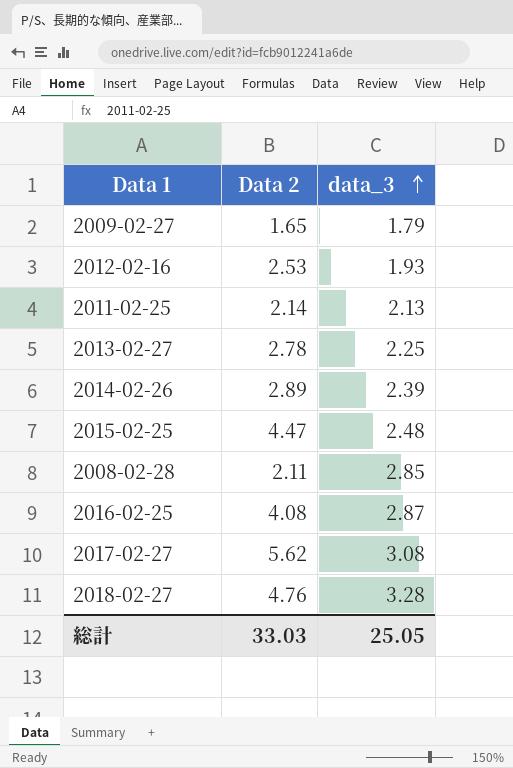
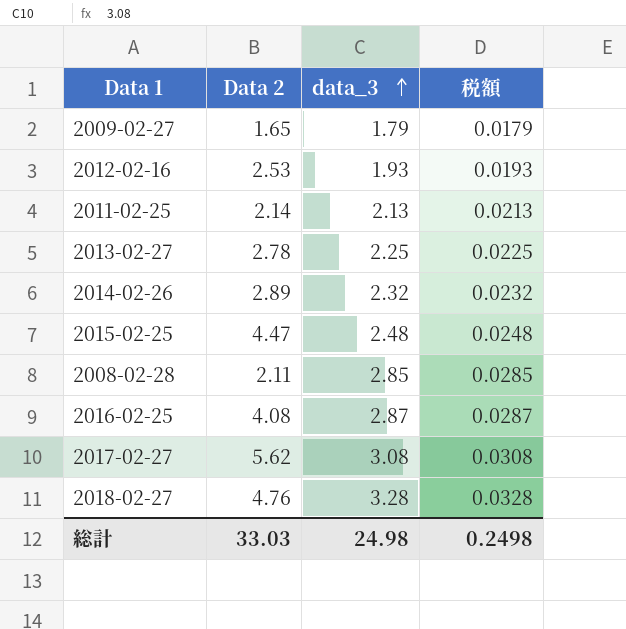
column 税額 | formula: none -> [data_3] * 0.01
2014-02-26 | data_3: 2.39 -> 2.32
総計 | data_3: 25.05 -> 24.98

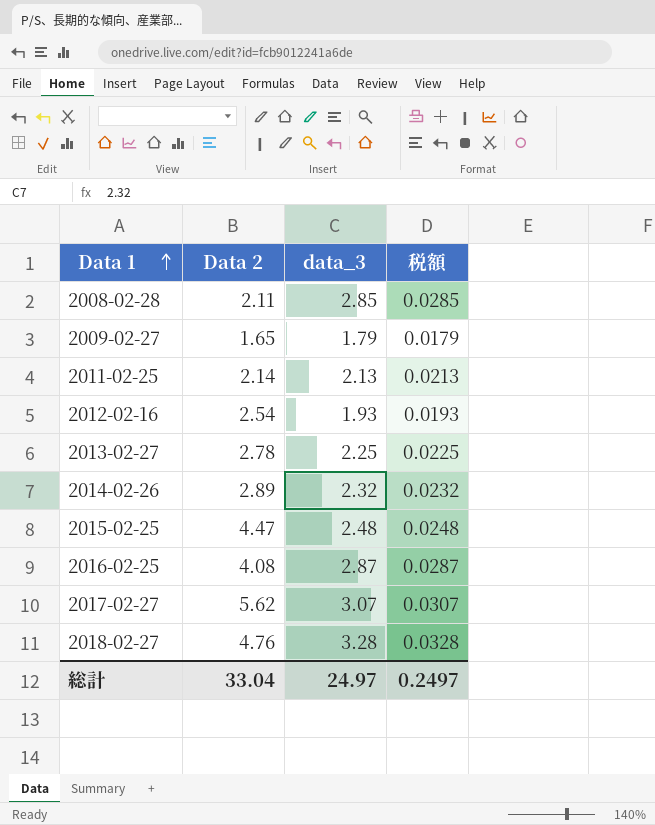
row order: data_3 ascending -> Data 1 ascending
2012-02-16 | Data 2: 2.53 -> 2.54
2017-02-27 | data_3: 3.08 -> 3.07
2017-02-27 | 税額: 0.0308 -> 0.0307
総計 | Data 2: 33.03 -> 33.04
総計 | data_3: 24.98 -> 24.97
総計 | 税額: 0.2498 -> 0.2497

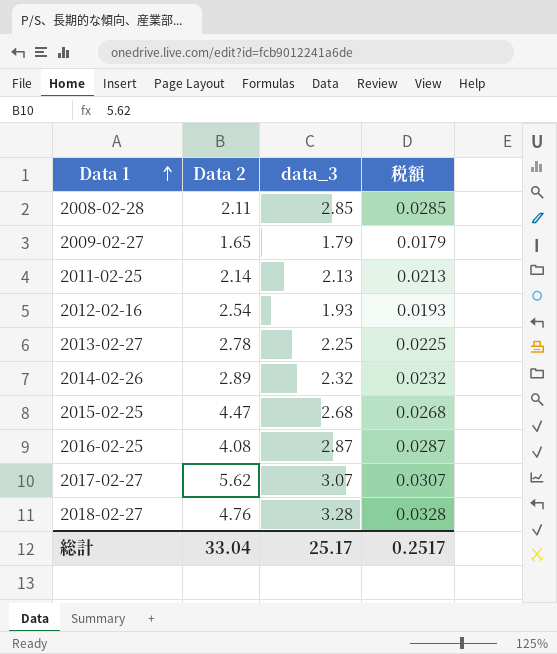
2015-02-25 | data_3: 2.48 -> 2.68
2015-02-25 | 税額: 0.0248 -> 0.0268
総計 | data_3: 24.97 -> 25.17
総計 | 税額: 0.2497 -> 0.2517

